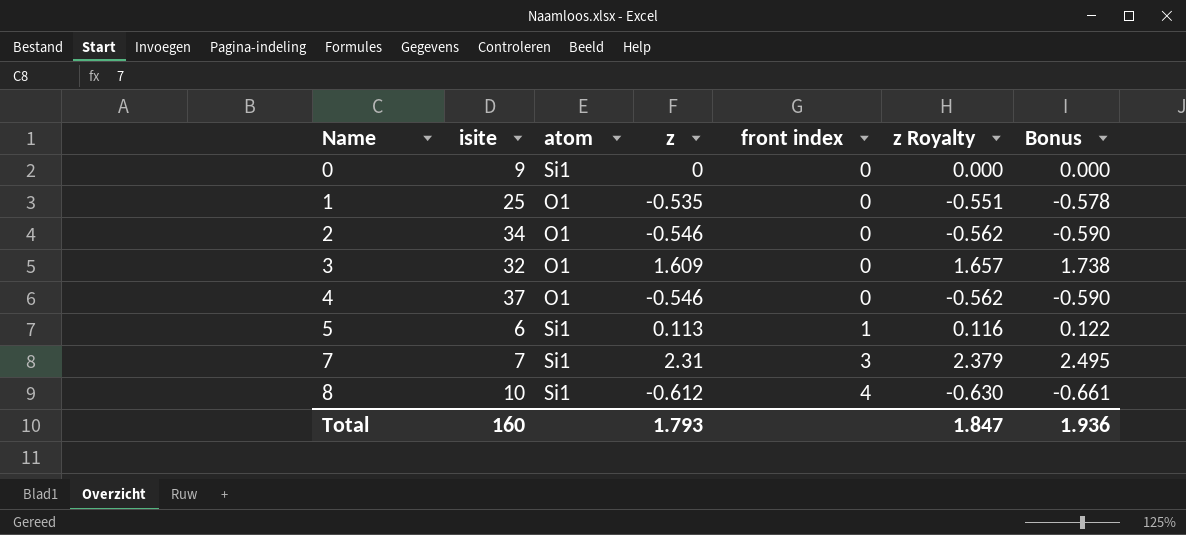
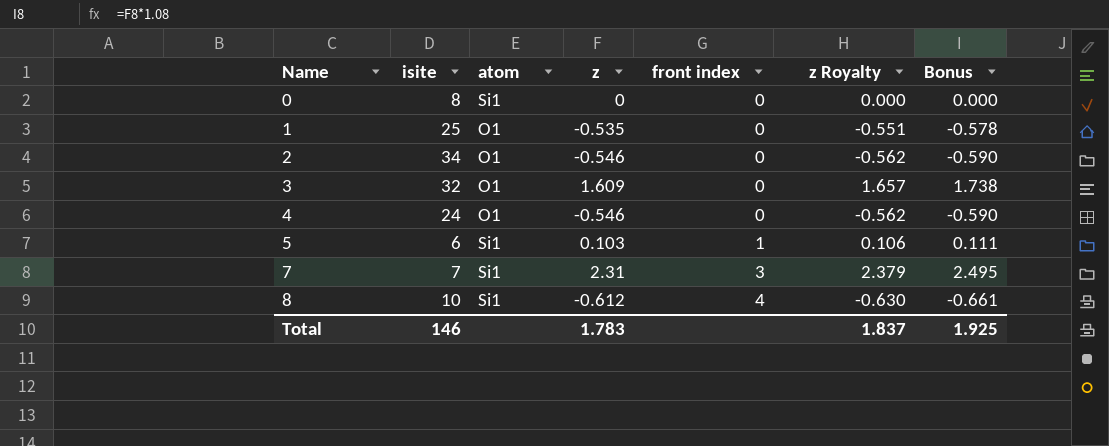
0 | isite: 9 -> 8
4 | isite: 37 -> 24
5 | z: 0.113 -> 0.103
5 | z Royalty: 0.116 -> 0.106
5 | Bonus: 0.122 -> 0.111
Total | isite: 160 -> 146
Total | z: 1.793 -> 1.783
Total | z Royalty: 1.847 -> 1.837
Total | Bonus: 1.936 -> 1.925

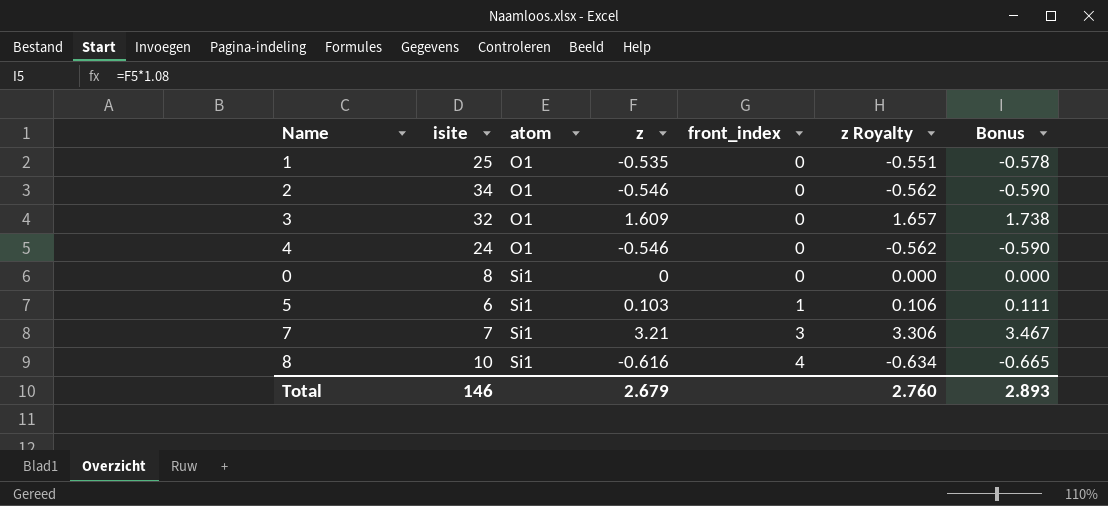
row order: Name ascending -> atom ascending
column name: front index -> front_index
7 | z: 2.31 -> 3.21
7 | z Royalty: 2.379 -> 3.306
7 | Bonus: 2.495 -> 3.467
8 | z: -0.612 -> -0.616
8 | z Royalty: -0.630 -> -0.634
8 | Bonus: -0.661 -> -0.665
Total | z: 1.783 -> 2.679
Total | z Royalty: 1.837 -> 2.760
Total | Bonus: 1.925 -> 2.893

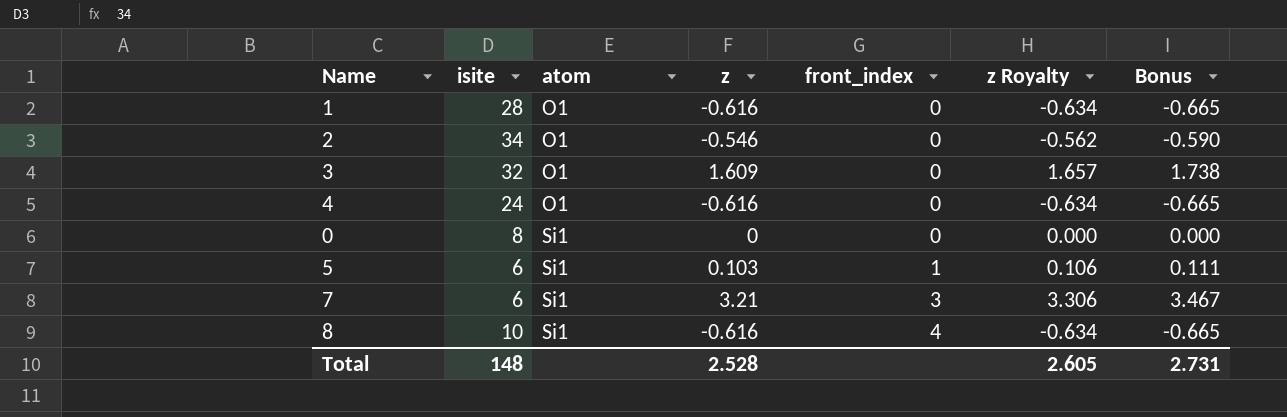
1 | isite: 25 -> 28
1 | z: -0.535 -> -0.616
1 | z Royalty: -0.551 -> -0.634
1 | Bonus: -0.578 -> -0.665
4 | z: -0.546 -> -0.616
4 | z Royalty: -0.562 -> -0.634
4 | Bonus: -0.590 -> -0.665
7 | isite: 7 -> 6
Total | isite: 146 -> 148
Total | z: 2.679 -> 2.528
Total | z Royalty: 2.760 -> 2.605
Total | Bonus: 2.893 -> 2.731

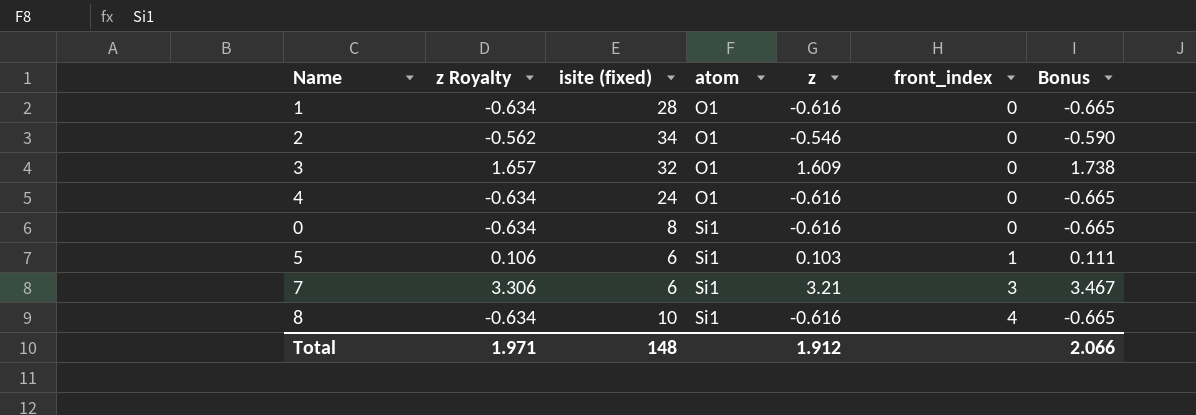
column z Royalty | position: 6 -> 2
column name: isite -> isite (fixed)
0 | z Royalty: 0.000 -> -0.634
0 | z: 0 -> -0.616
0 | Bonus: 0.000 -> -0.665
Total | z Royalty: 2.605 -> 1.971
Total | z: 2.528 -> 1.912
Total | Bonus: 2.731 -> 2.066

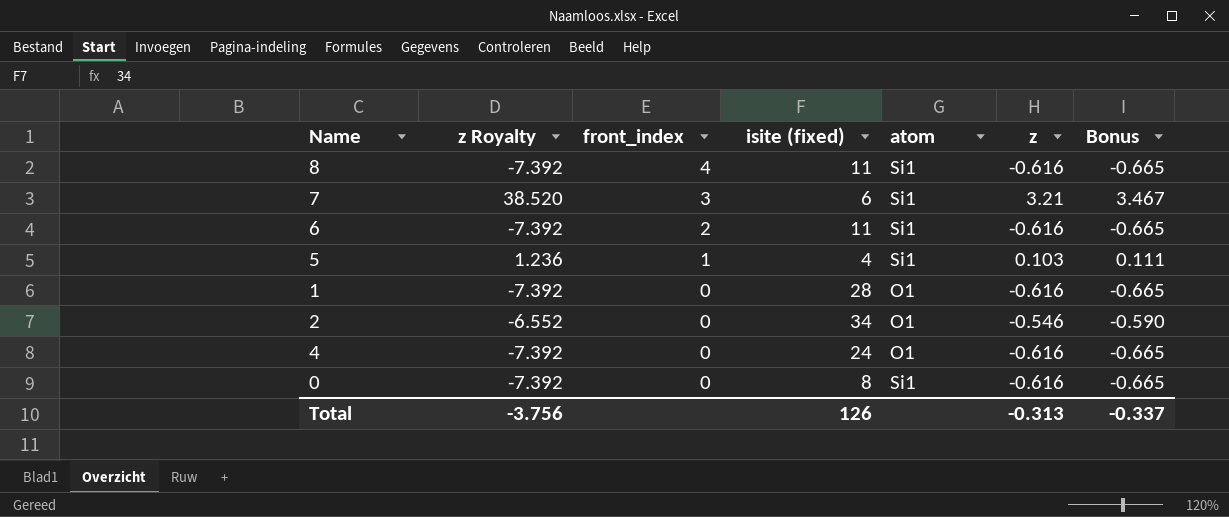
row order: atom ascending -> front_index descending
column z Royalty | formula: [z] * 1.03 -> [z] * 12
column front_index | position: 6 -> 3
row 3: 1.657 | 32 | O1 | 1.609 | 0 | 1.738 -> none
8 | isite (fixed): 10 -> 11
row 6: none -> -7.392 | 2 | 11 | Si1 | -0.616 | -0.665
5 | isite (fixed): 6 -> 4
Total | z Royalty: 1.971 -> -3.756
Total | isite (fixed): 148 -> 126
Total | z: 1.912 -> -0.313
Total | Bonus: 2.066 -> -0.337

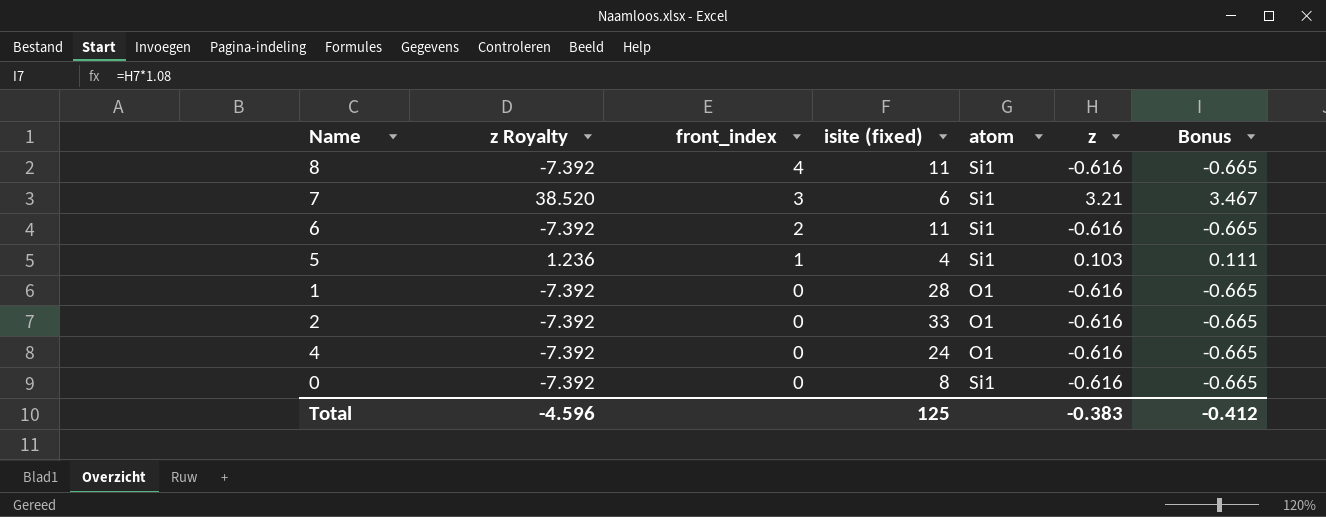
2 | z Royalty: -6.552 -> -7.392
2 | isite (fixed): 34 -> 33
2 | z: -0.546 -> -0.616
2 | Bonus: -0.590 -> -0.665
Total | z Royalty: -3.756 -> -4.596
Total | isite (fixed): 126 -> 125
Total | z: -0.313 -> -0.383
Total | Bonus: -0.337 -> -0.412

